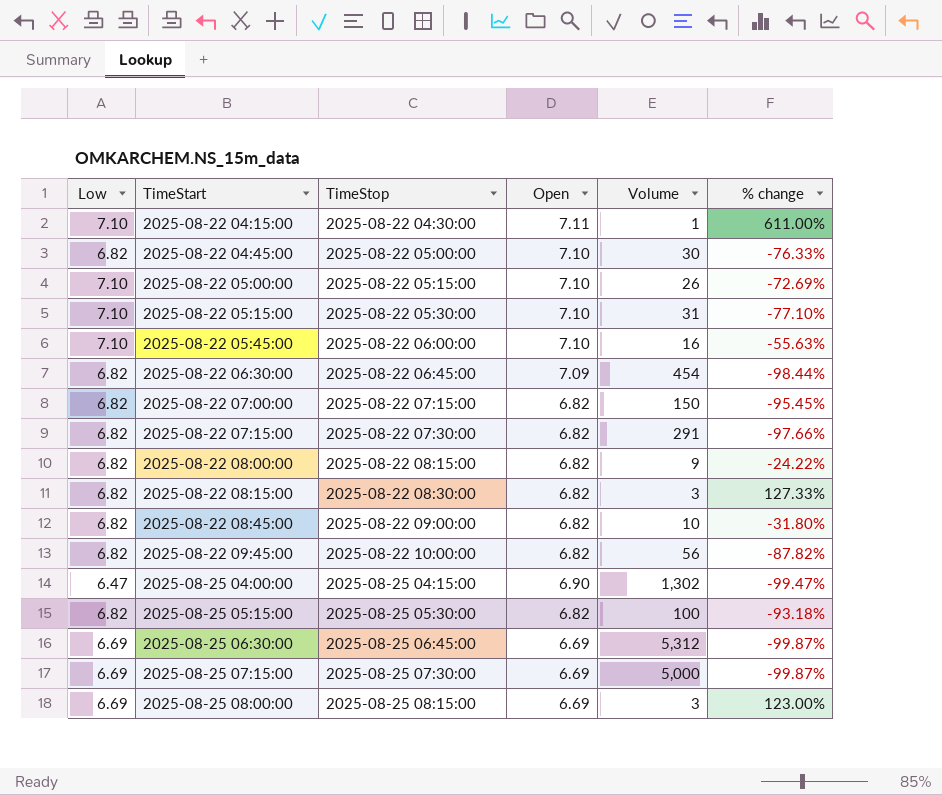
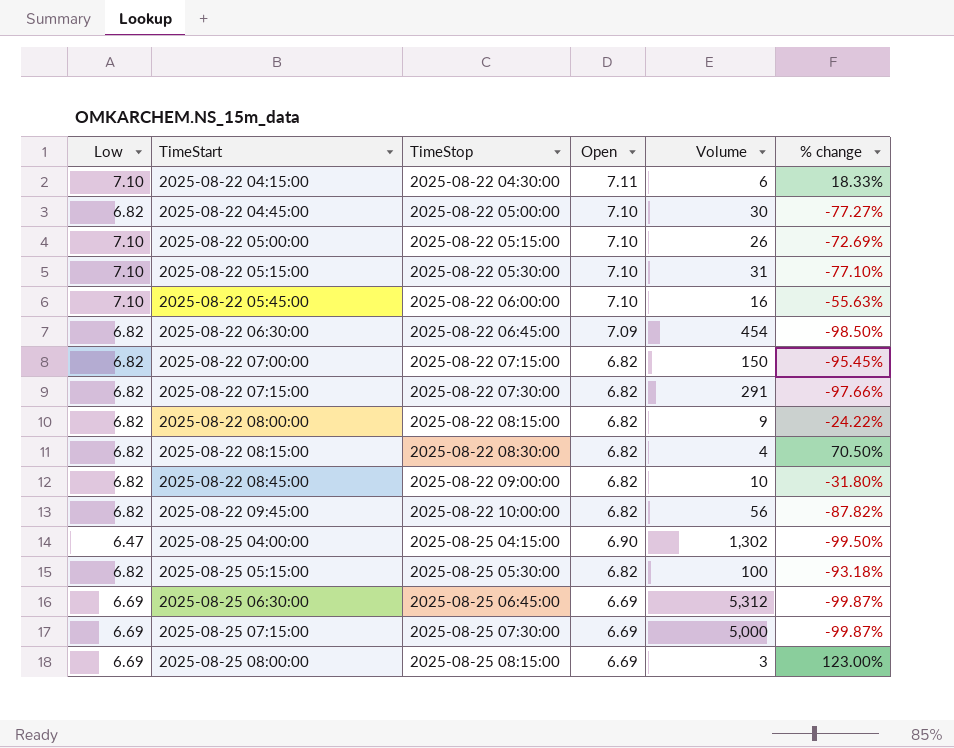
column % change | formula: ([Open] - [Volume]) / [Volume] -> ([Low] - [Volume]) / [Volume]
2025-08-22 04:15:00 | Volume: 1 -> 6
2025-08-22 08:15:00 | Volume: 3 -> 4

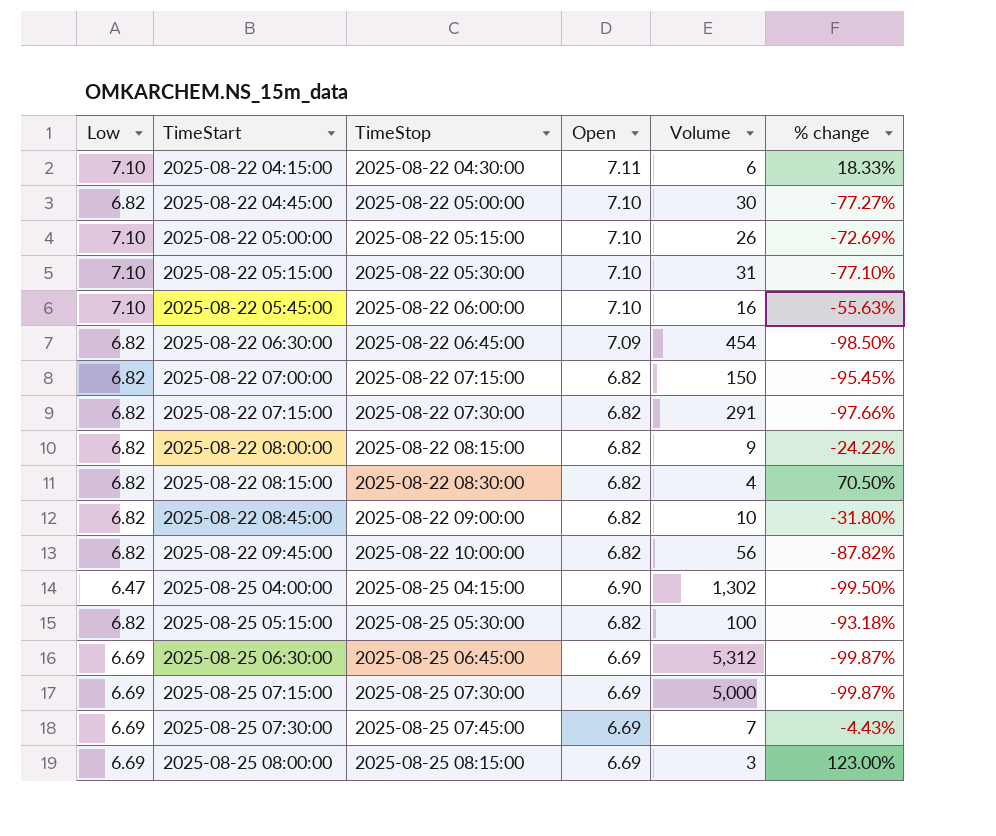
row 2025-08-25 07:30:00: none -> 6.69 | 2025-08-25 07:45:00 | 6.69 | 7 | -4.43%

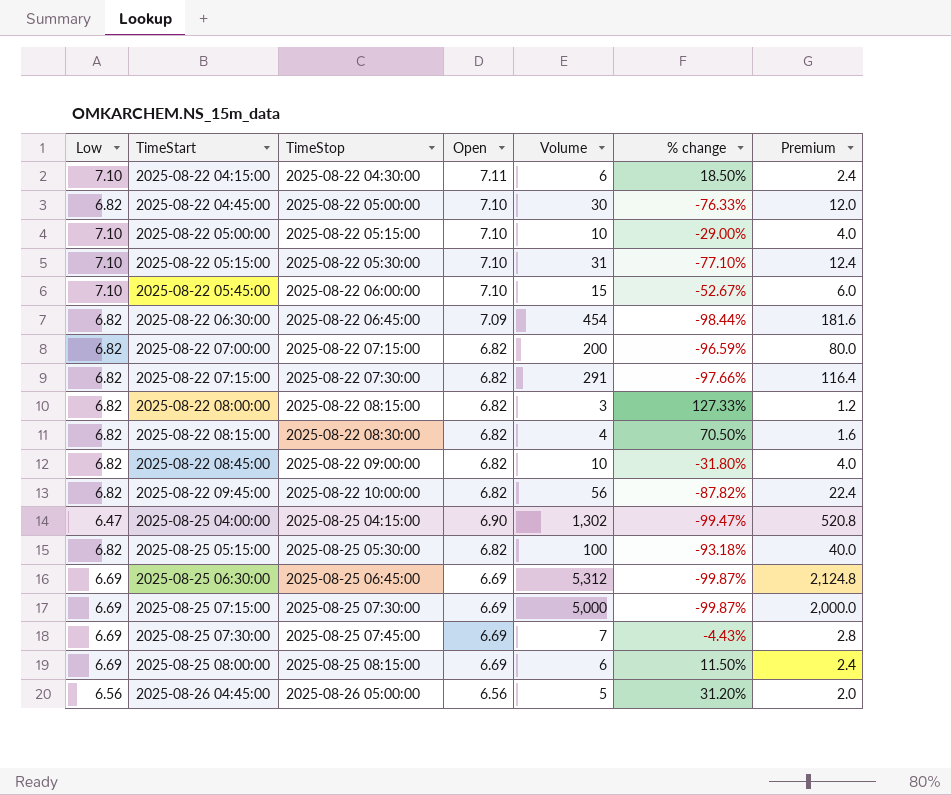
column % change | formula: ([Low] - [Volume]) / [Volume] -> ([Open] - [Volume]) / [Volume]
column Premium | formula: none -> [Volume] * 0.4
2025-08-22 05:00:00 | Volume: 26 -> 10
2025-08-22 05:45:00 | Volume: 16 -> 15
2025-08-22 07:00:00 | Volume: 150 -> 200
2025-08-22 08:00:00 | Volume: 9 -> 3
2025-08-25 08:00:00 | Volume: 3 -> 6
row 2025-08-26 04:45:00: none -> 6.56 | 2025-08-26 05:00:00 | 6.56 | 5 | 31.20% | 2.0

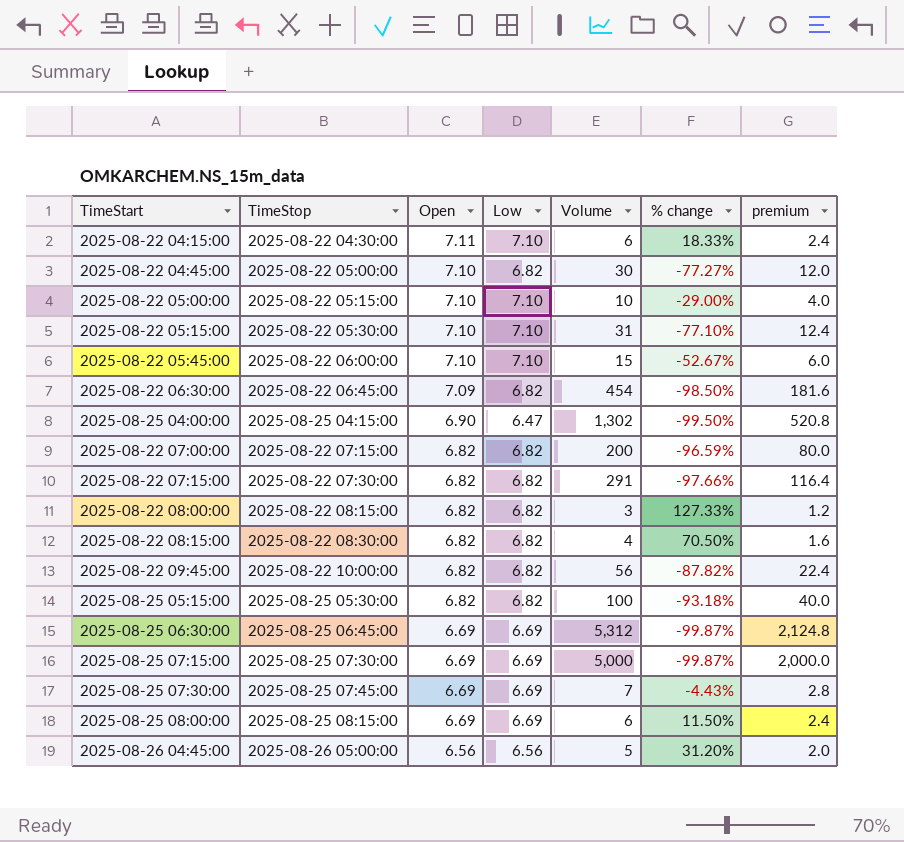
row order: TimeStart ascending -> Open descending
column Low | position: 1 -> 4
column % change | formula: ([Open] - [Volume]) / [Volume] -> ([Low] - [Volume]) / [Volume]
column name: Premium -> premium
row 2025-08-22 08:45:00: 6.82 | 2025-08-22 09:00:00 | 6.82 | 10 | -31.80% | 4.0 -> none

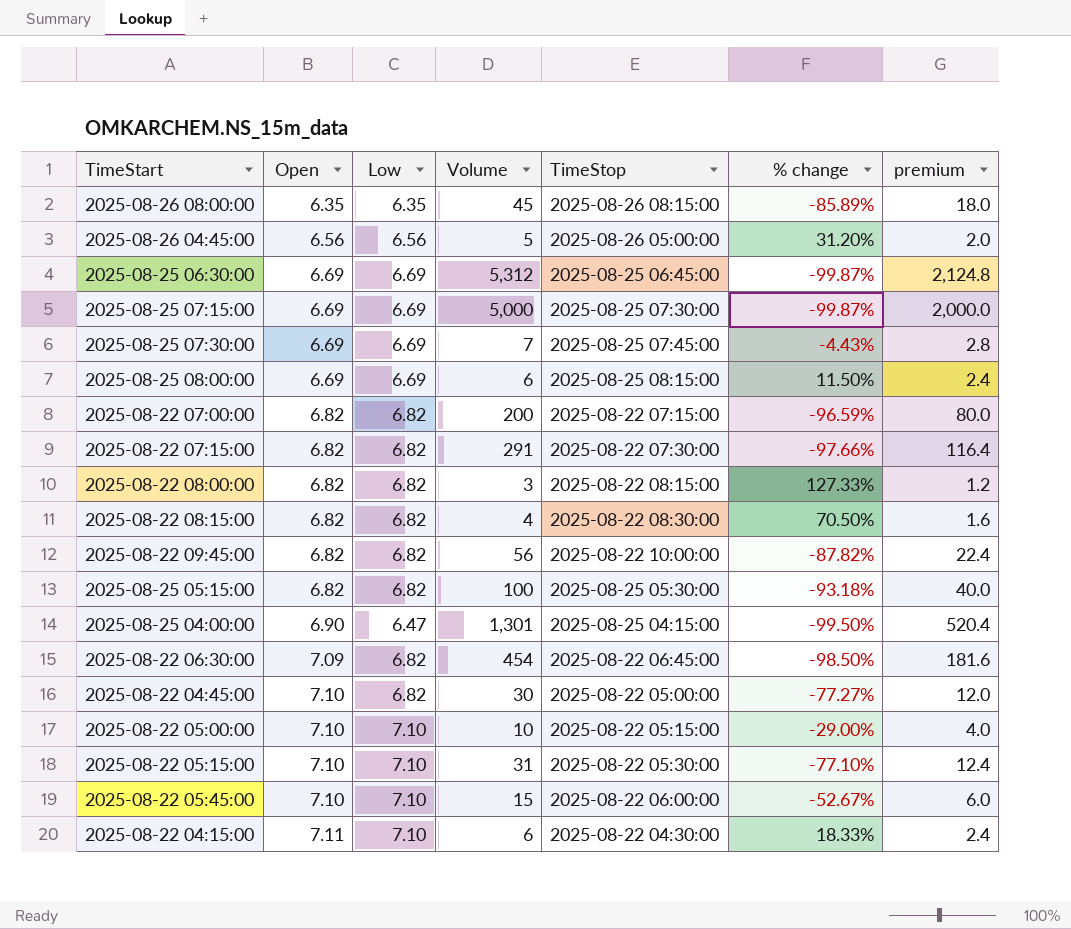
row order: Open descending -> Open ascending
column TimeStop | position: 2 -> 5
row 2025-08-26 08:00:00: none -> 6.35 | 6.35 | 45 | 2025-08-26 08:15:00 | -85.89% | 18.0
2025-08-25 04:00:00 | Volume: 1,302 -> 1,301
2025-08-25 04:00:00 | premium: 520.8 -> 520.4

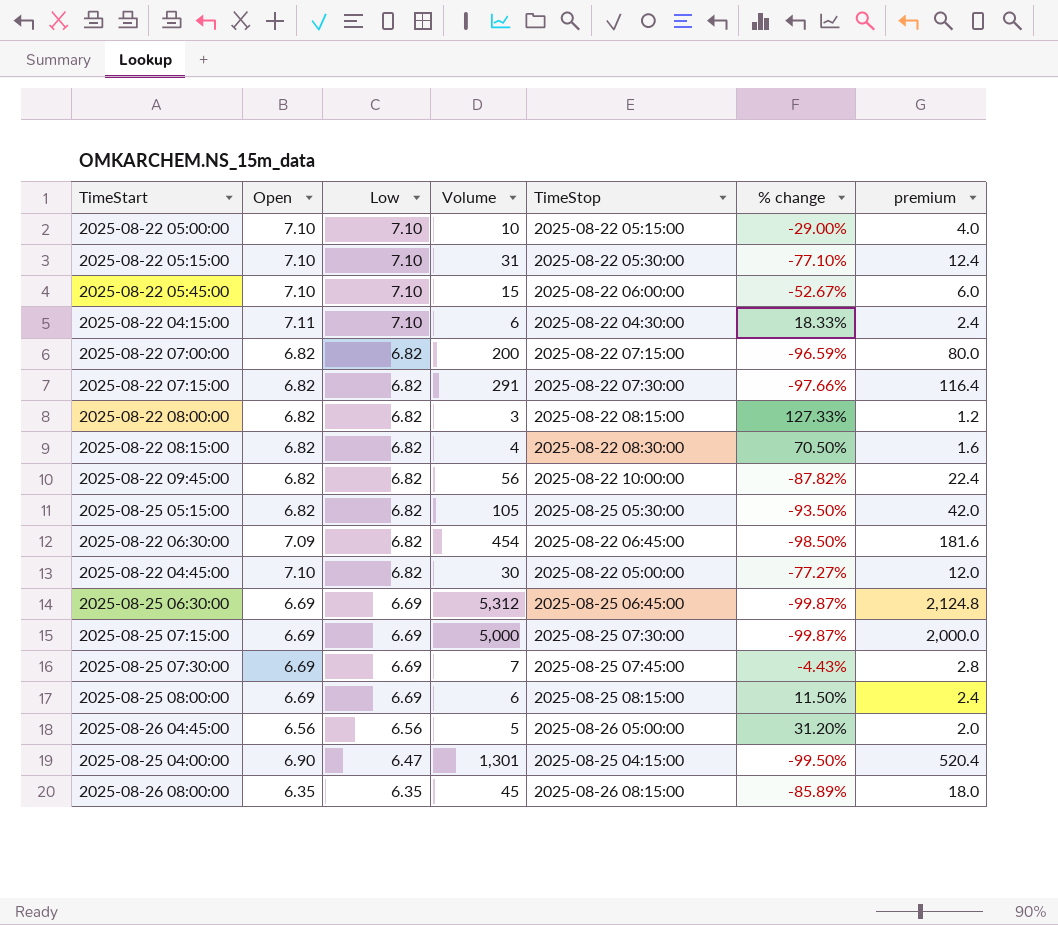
row order: Open ascending -> Low descending
2025-08-25 05:15:00 | Volume: 100 -> 105
2025-08-25 05:15:00 | % change: -93.18% -> -93.50%
2025-08-25 05:15:00 | premium: 40.0 -> 42.0

